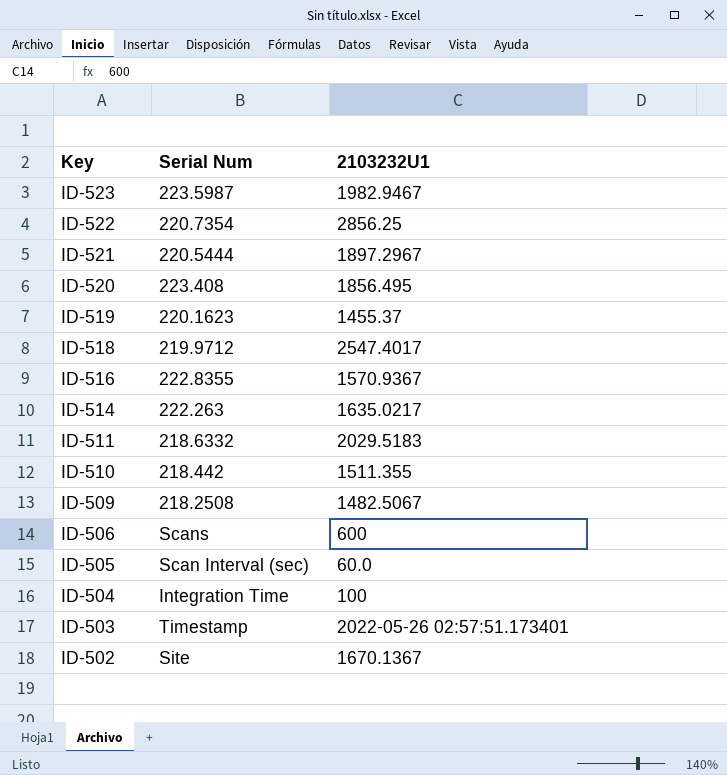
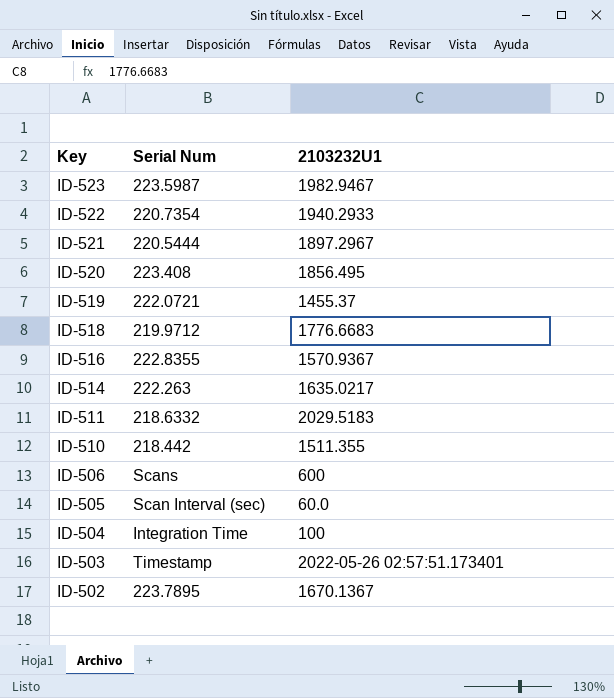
row ID-509: 218.2508 | 1482.5067 -> none
ID-522 | 2103232U1: 2856.25 -> 1940.2933
ID-519 | Serial Num: 220.1623 -> 222.0721
ID-518 | 2103232U1: 2547.4017 -> 1776.6683
ID-502 | Serial Num: Site -> 223.7895

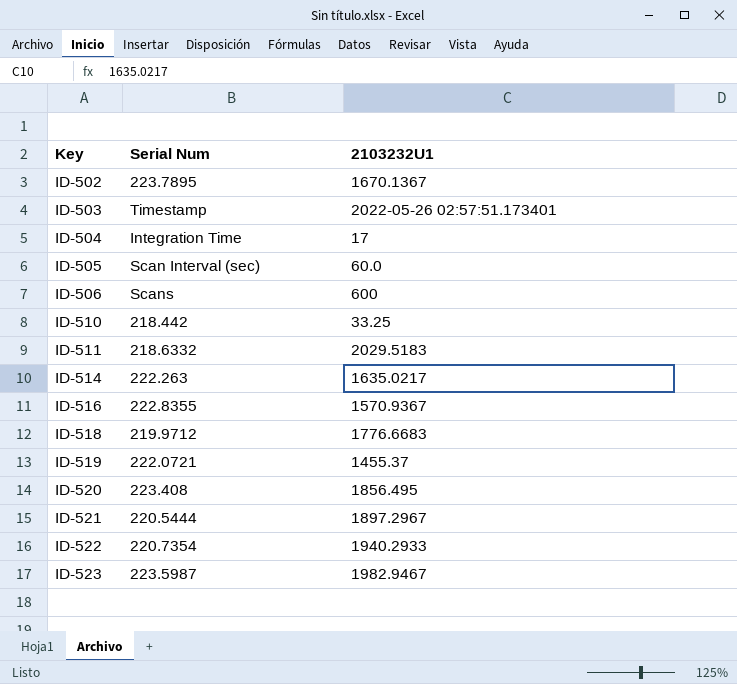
row order: Key descending -> Key ascending
ID-504 | 2103232U1: 100 -> 17
ID-510 | 2103232U1: 1511.355 -> 33.25

